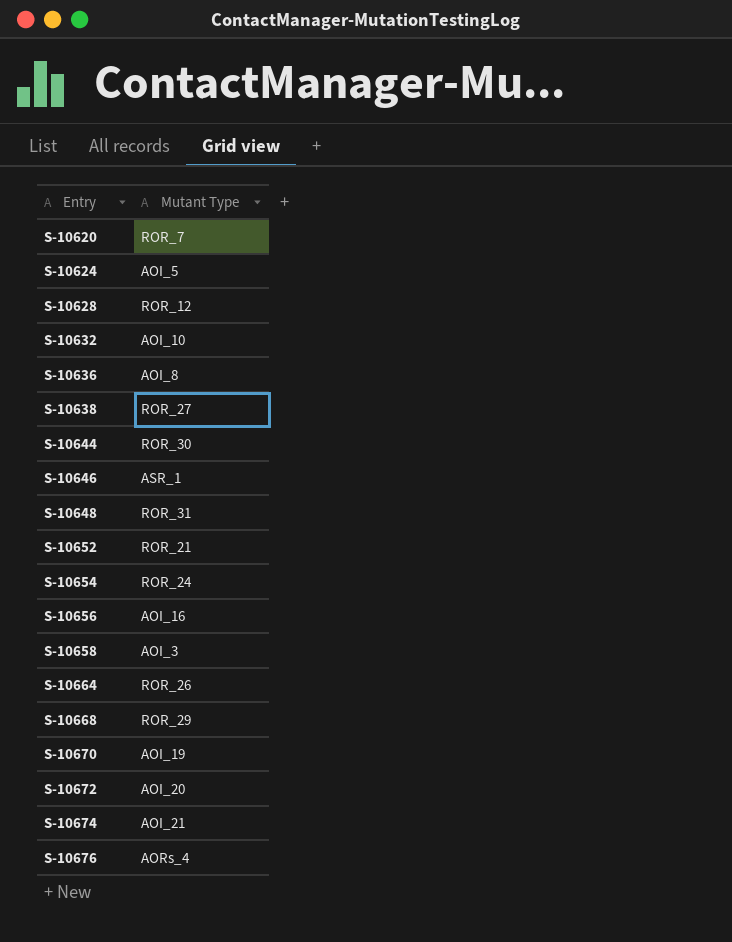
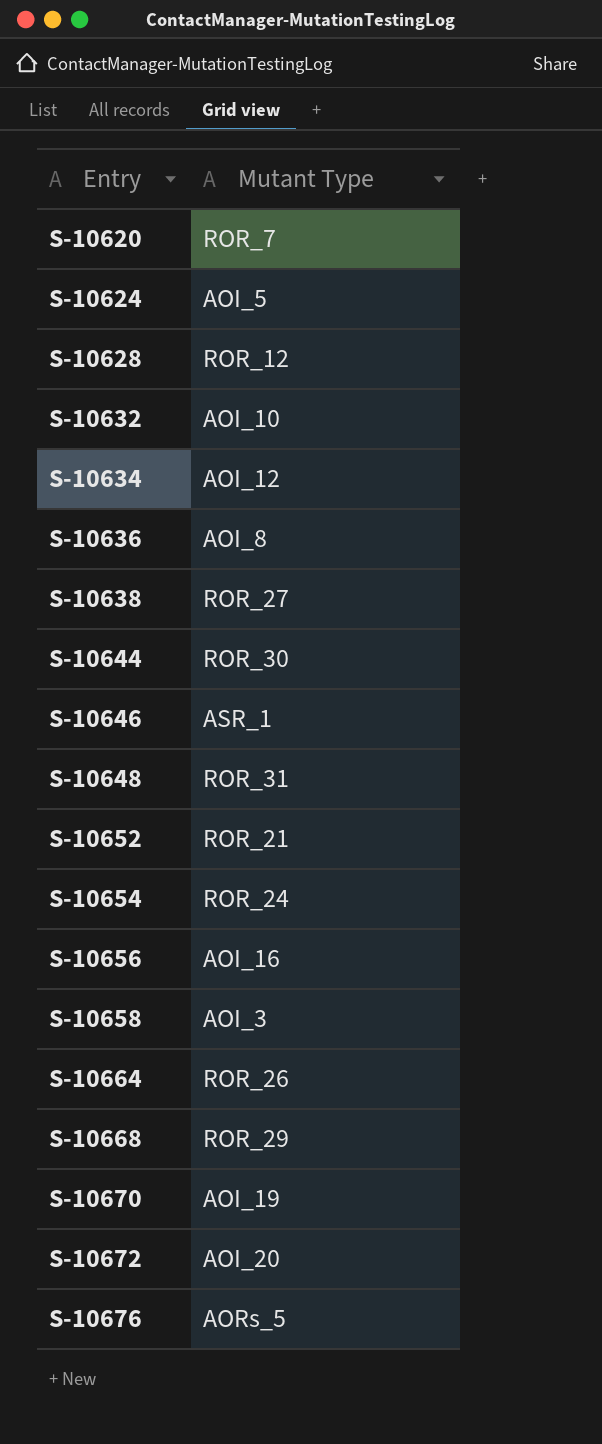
row S-10674: AOI_21 -> none
row S-10634: none -> AOI_12
S-10676 | Mutant Type: AORs_4 -> AORs_5

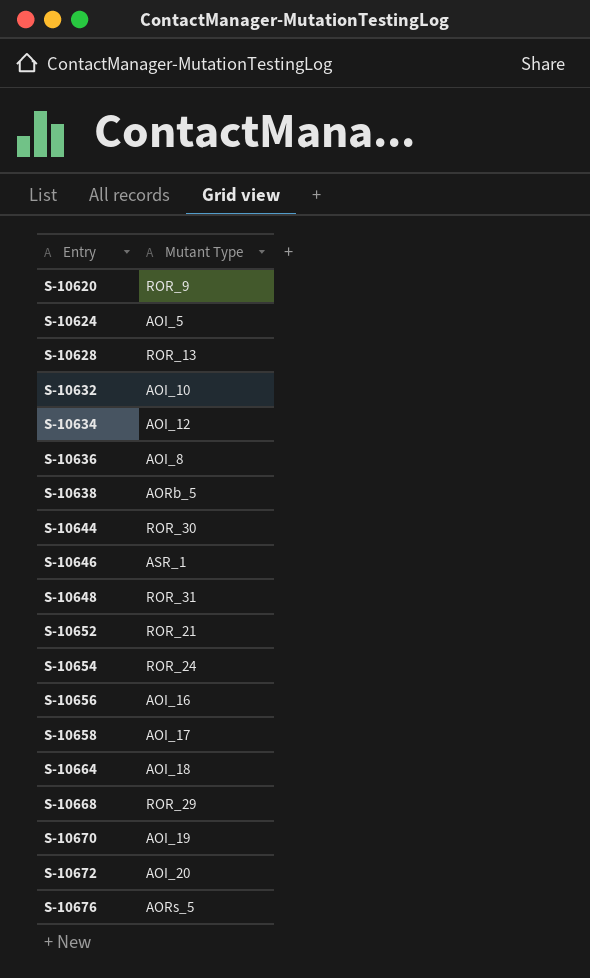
S-10620 | Mutant Type: ROR_7 -> ROR_9
S-10628 | Mutant Type: ROR_12 -> ROR_13
S-10638 | Mutant Type: ROR_27 -> AORb_5
S-10658 | Mutant Type: AOI_3 -> AOI_17
S-10664 | Mutant Type: ROR_26 -> AOI_18

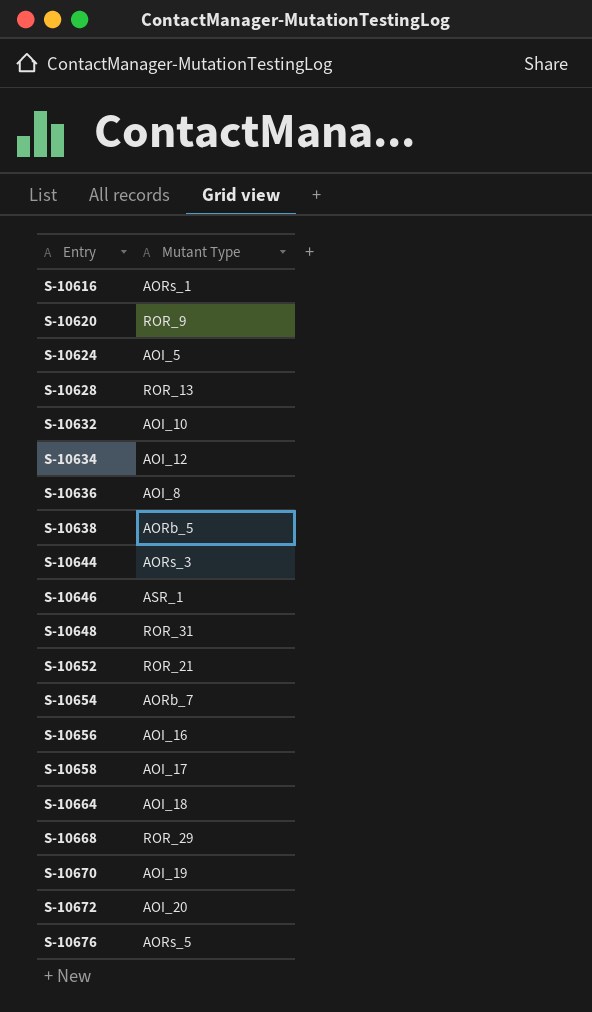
row S-10616: none -> AORs_1
S-10644 | Mutant Type: ROR_30 -> AORs_3
S-10654 | Mutant Type: ROR_24 -> AORb_7

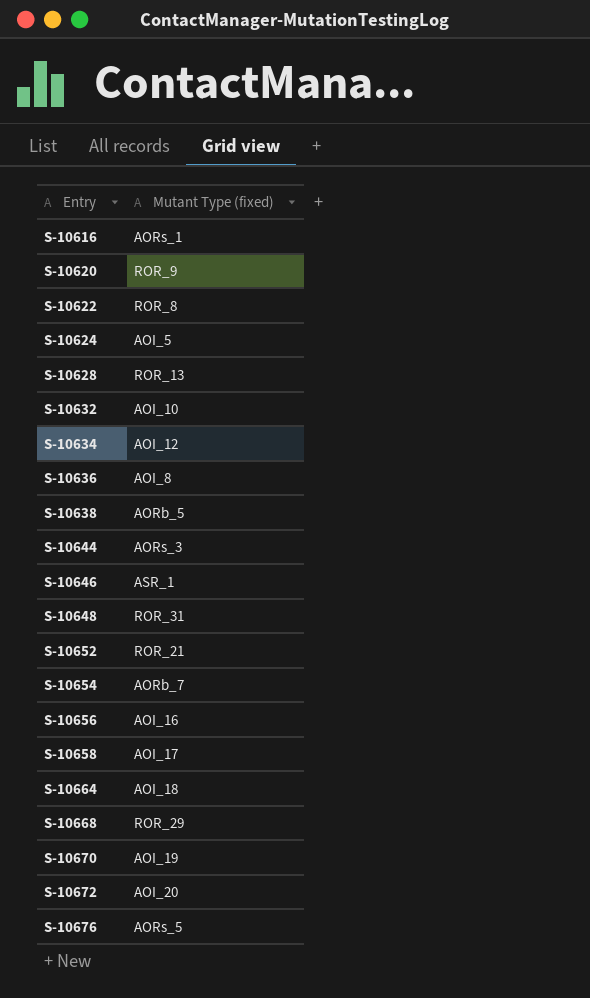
column name: Mutant Type -> Mutant Type (fixed)
row S-10622: none -> ROR_8

